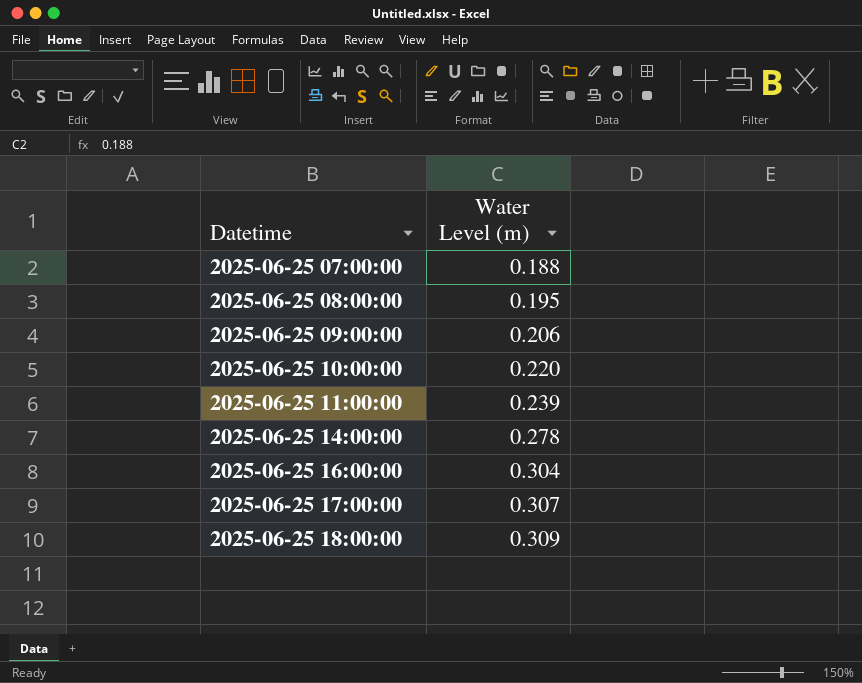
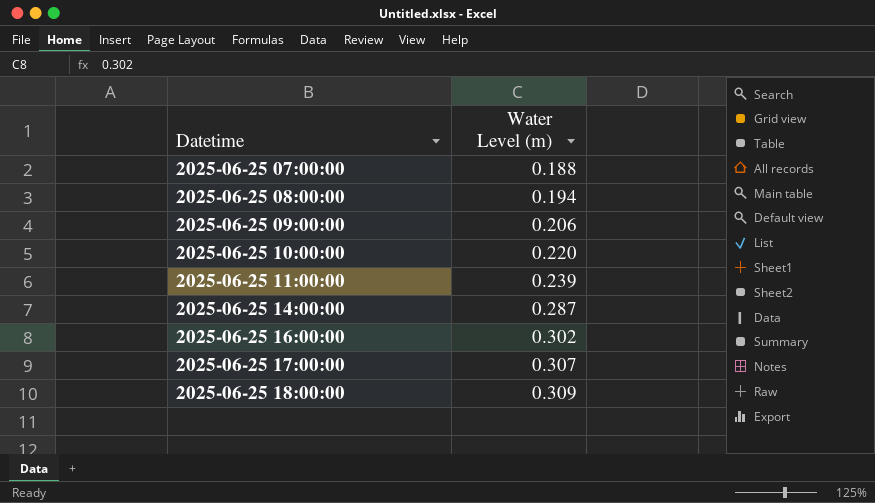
2025-06-25 08:00:00 | Water Level (m): 0.195 -> 0.194
2025-06-25 14:00:00 | Water Level (m): 0.278 -> 0.287
2025-06-25 16:00:00 | Water Level (m): 0.304 -> 0.302

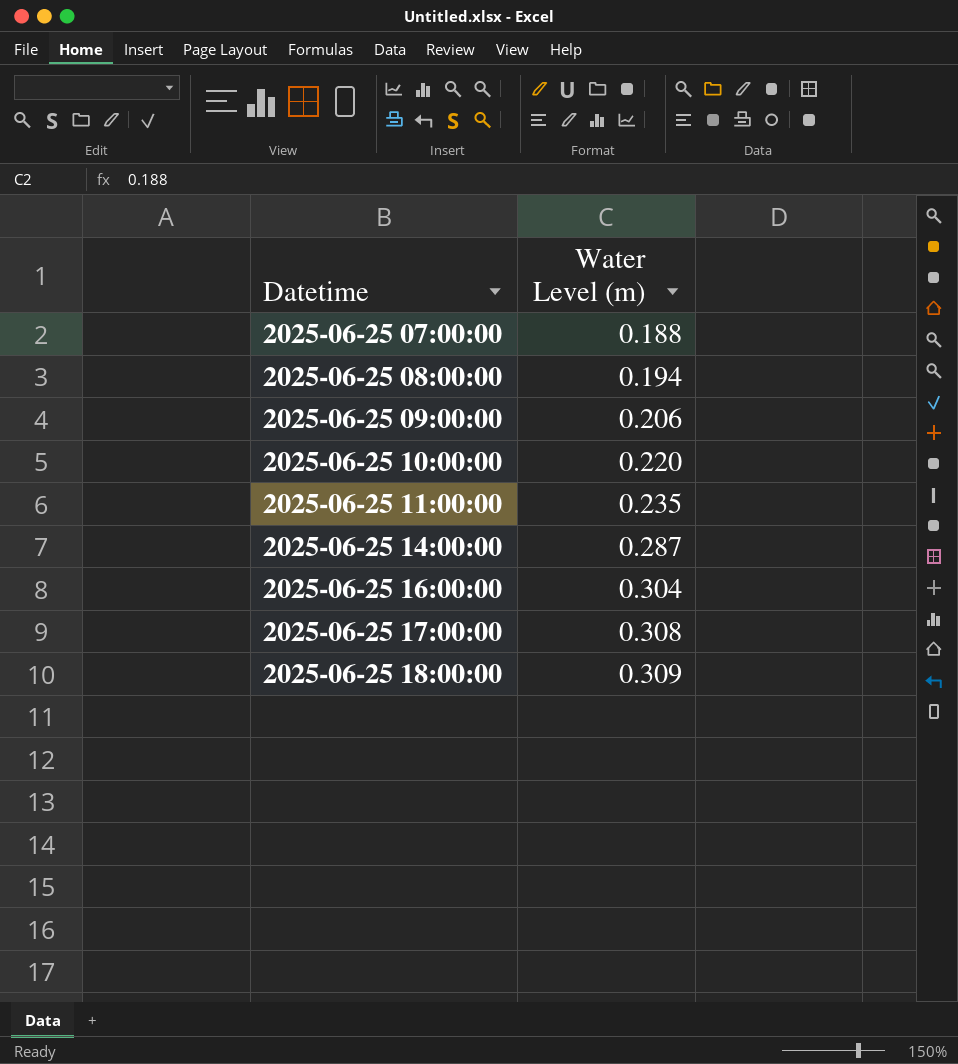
2025-06-25 11:00:00 | Water Level (m): 0.239 -> 0.235
2025-06-25 16:00:00 | Water Level (m): 0.302 -> 0.304
2025-06-25 17:00:00 | Water Level (m): 0.307 -> 0.308

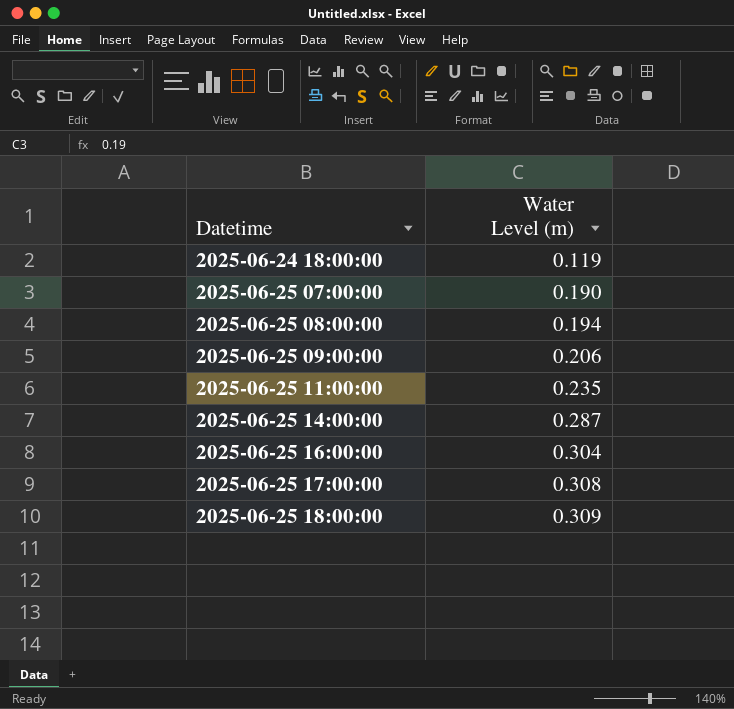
row 2025-06-25 10:00:00: 0.220 -> none
row 2025-06-24 18:00:00: none -> 0.119
2025-06-25 07:00:00 | Water Level (m): 0.188 -> 0.190

